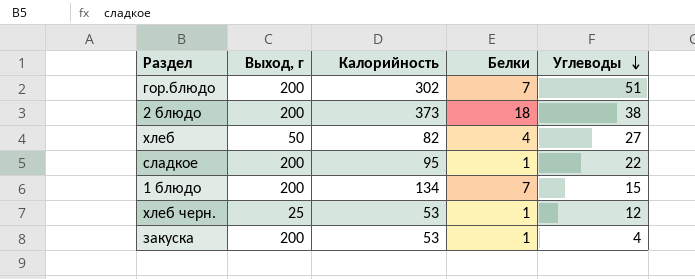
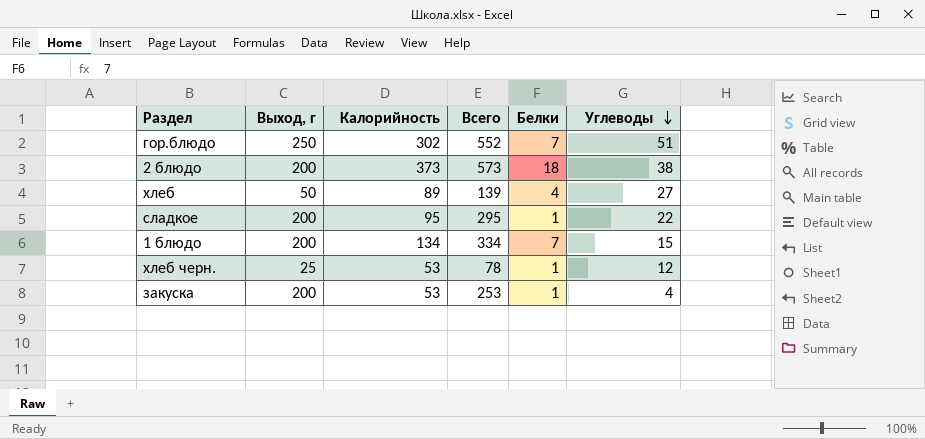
column Всего | formula: none -> [Выход, г] + [Калорийность]
гор.блюдо | Выход, г: 200 -> 250
хлеб | Калорийность: 82 -> 89

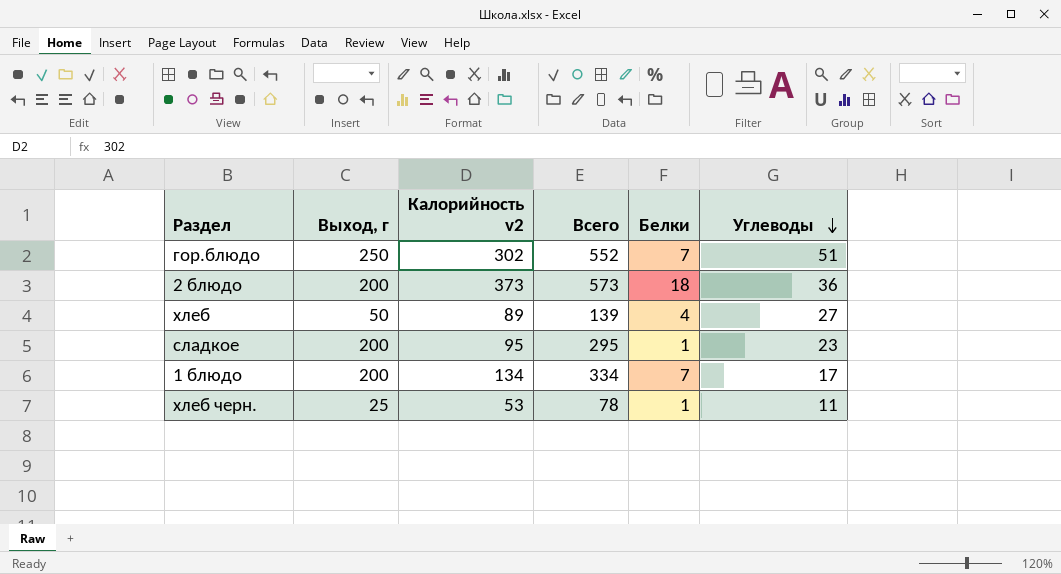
column name: Калорийность -> Калорийность v2
row закуска: 200 | 53 | 253 | 1 | 4 -> none
2 блюдо | Углеводы: 38 -> 36
сладкое | Углеводы: 22 -> 23
1 блюдо | Углеводы: 15 -> 17
хлеб черн. | Углеводы: 12 -> 11

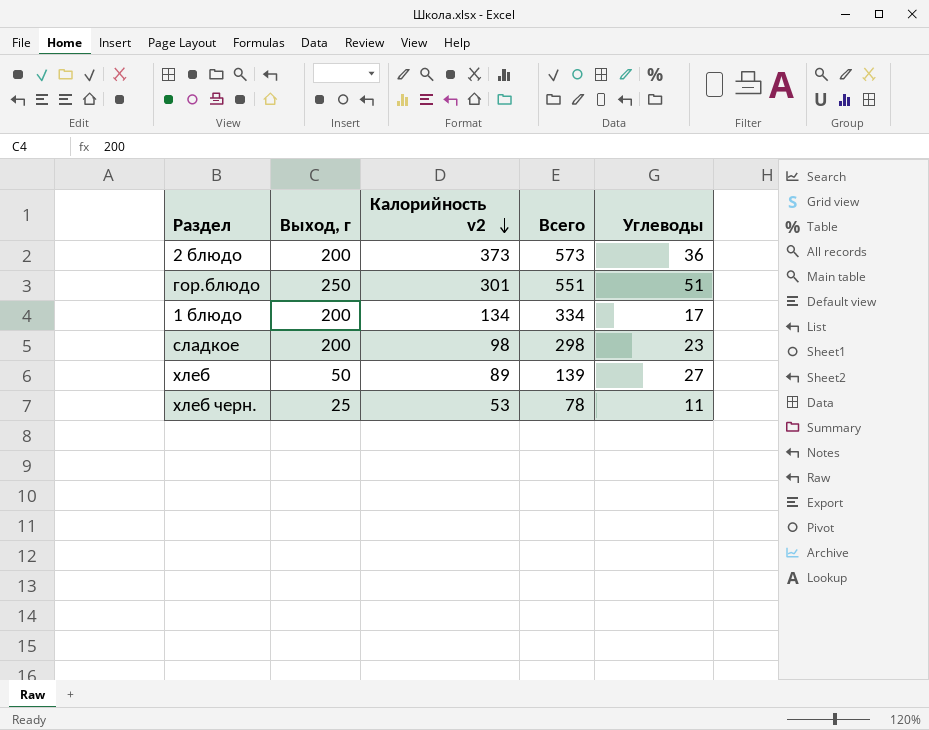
row order: Углеводы descending -> Калорийность v2 descending
column Белки | position: 5 -> none
гор.блюдо | Калорийность v2: 302 -> 301
гор.блюдо | Всего: 552 -> 551
сладкое | Калорийность v2: 95 -> 98
сладкое | Всего: 295 -> 298

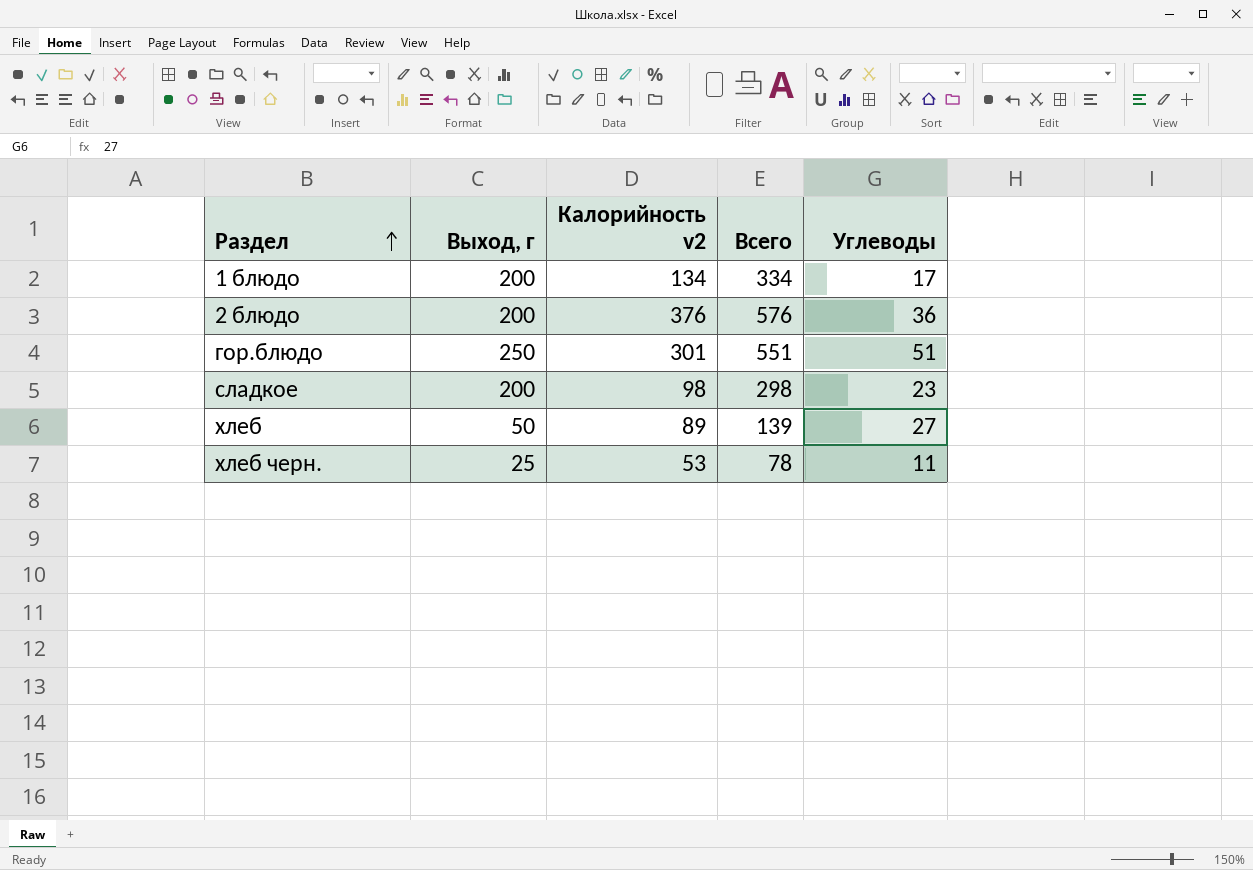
row order: Калорийность v2 descending -> Раздел ascending
2 блюдо | Калорийность v2: 373 -> 376
2 блюдо | Всего: 573 -> 576

